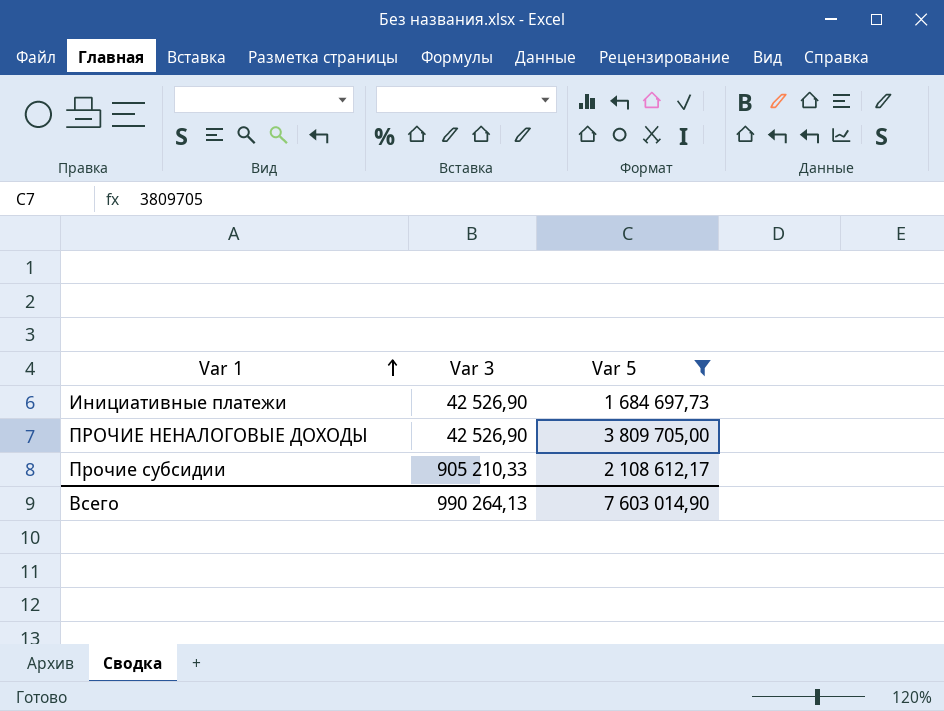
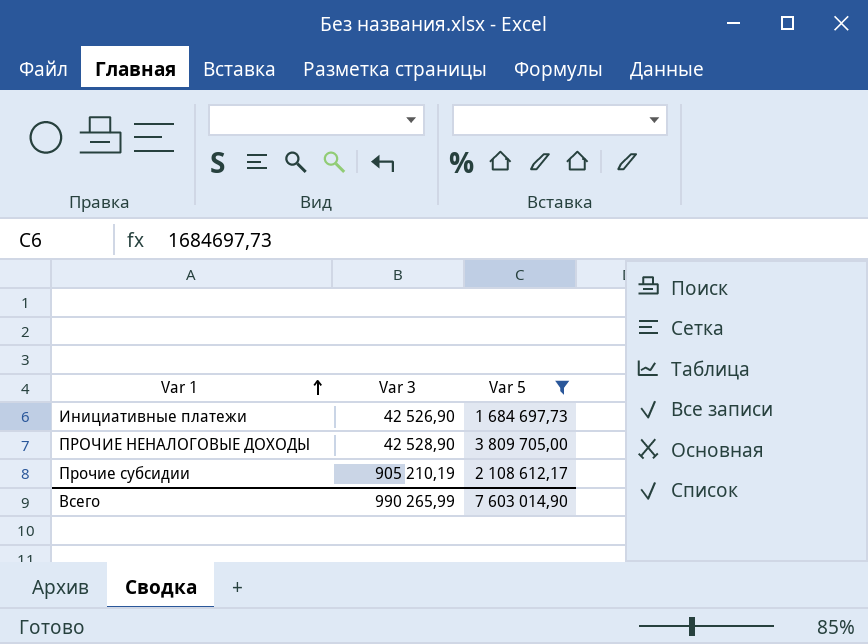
ПРОЧИЕ НЕНАЛОГОВЫЕ ДОХОДЫ | Var 3: 42 526,90 -> 42 528,90
Прочие субсидии | Var 3: 905 210,33 -> 905 210,19
Всего | Var 3: 990 264,13 -> 990 265,99

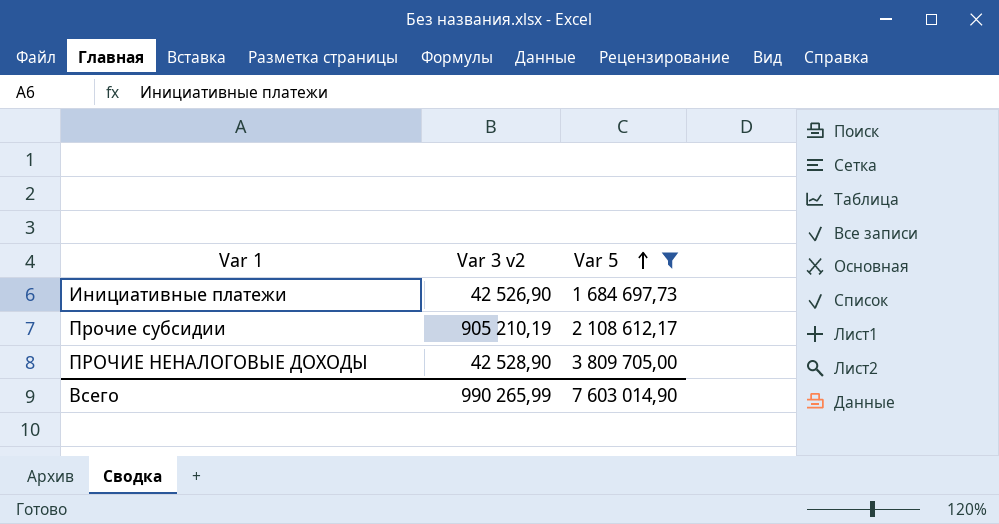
row order: Var 1 ascending -> Var 5 ascending
column name: Var 3 -> Var 3 v2

